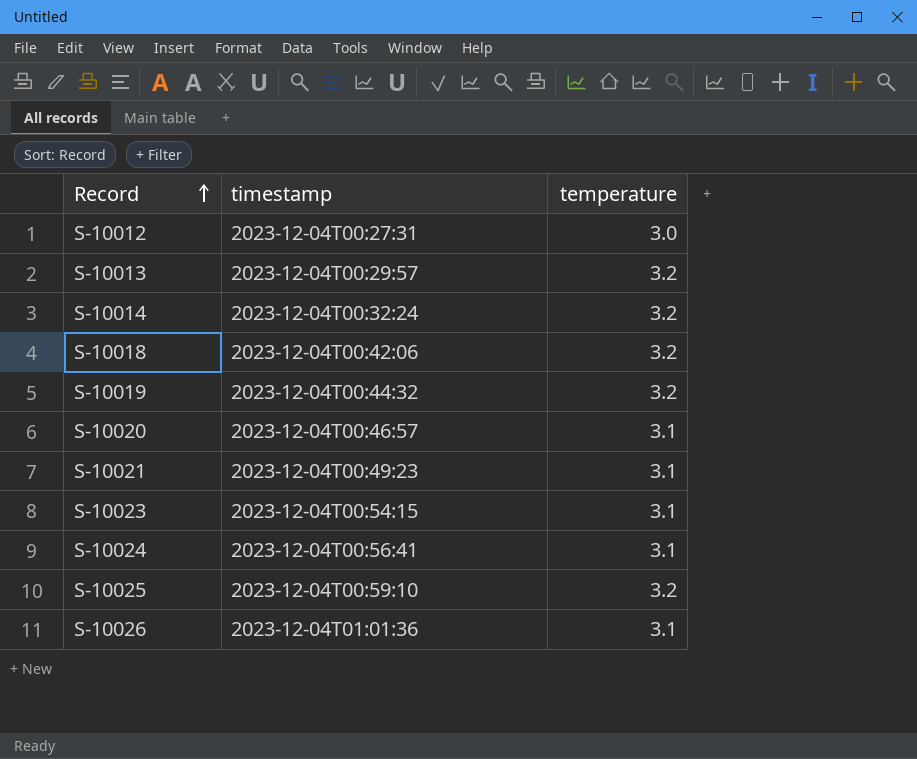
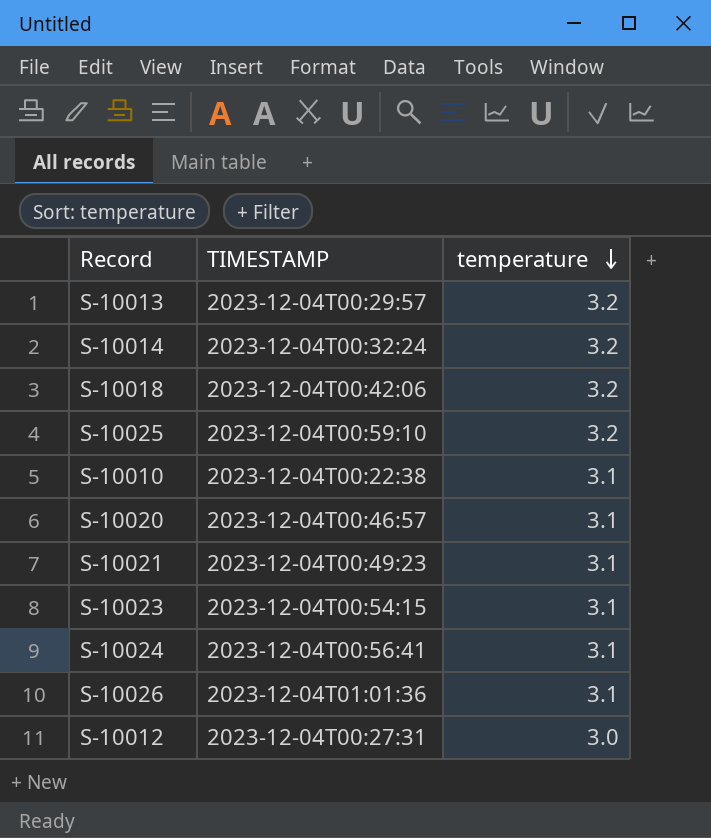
row order: Record ascending -> temperature descending
column name: timestamp -> TIMESTAMP
row S-10019: 2023-12-04T00:44:32 | 3.2 -> none
row S-10010: none -> 2023-12-04T00:22:38 | 3.1

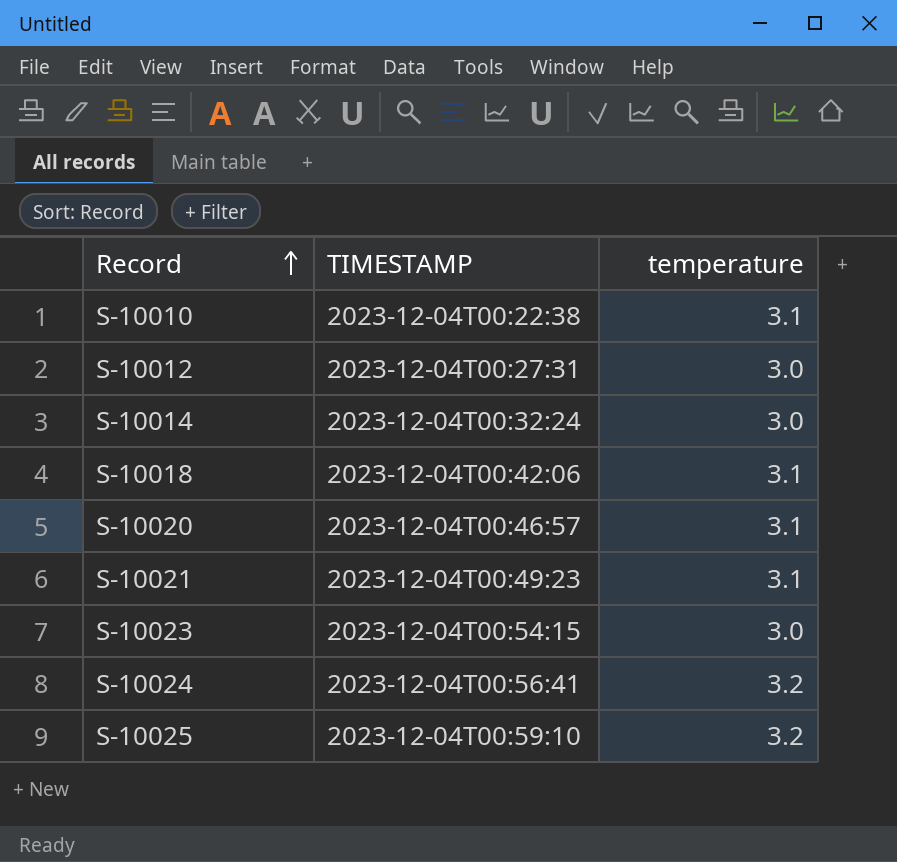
row order: temperature descending -> Record ascending
row S-10013: 2023-12-04T00:29:57 | 3.2 -> none
row S-10026: 2023-12-04T01:01:36 | 3.1 -> none
S-10014 | temperature: 3.2 -> 3.0
S-10018 | temperature: 3.2 -> 3.1
S-10023 | temperature: 3.1 -> 3.0
S-10024 | temperature: 3.1 -> 3.2

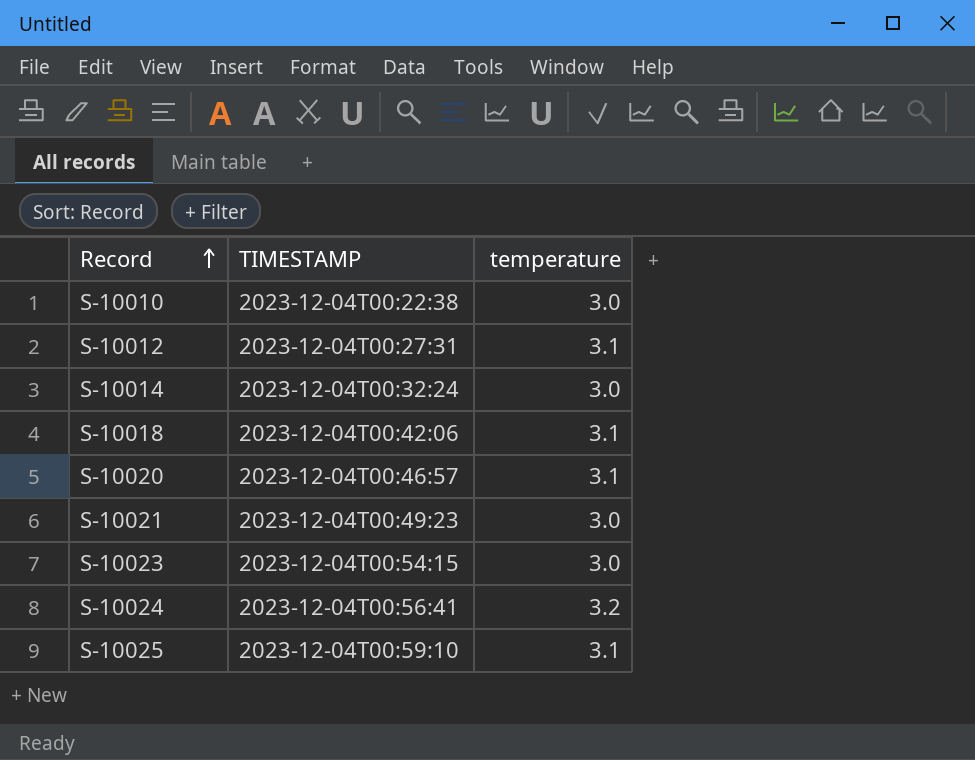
S-10010 | temperature: 3.1 -> 3.0
S-10012 | temperature: 3.0 -> 3.1
S-10021 | temperature: 3.1 -> 3.0
S-10025 | temperature: 3.2 -> 3.1

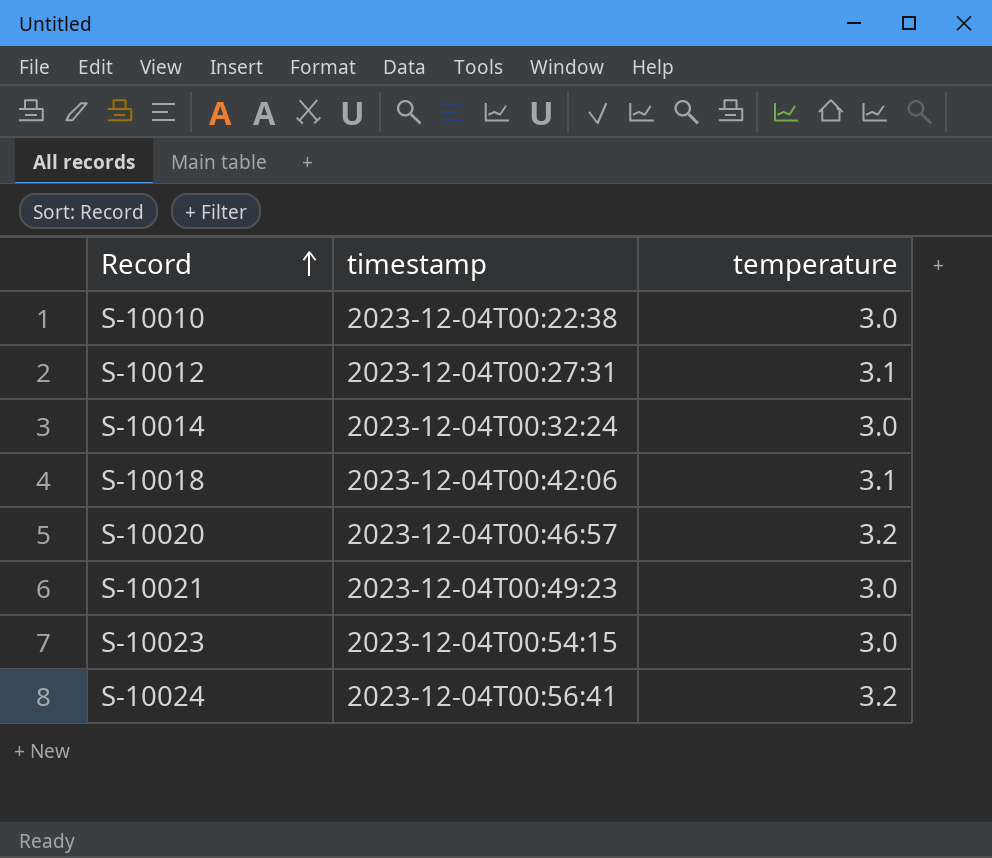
column name: TIMESTAMP -> timestamp
row S-10025: 2023-12-04T00:59:10 | 3.1 -> none
S-10020 | temperature: 3.1 -> 3.2

